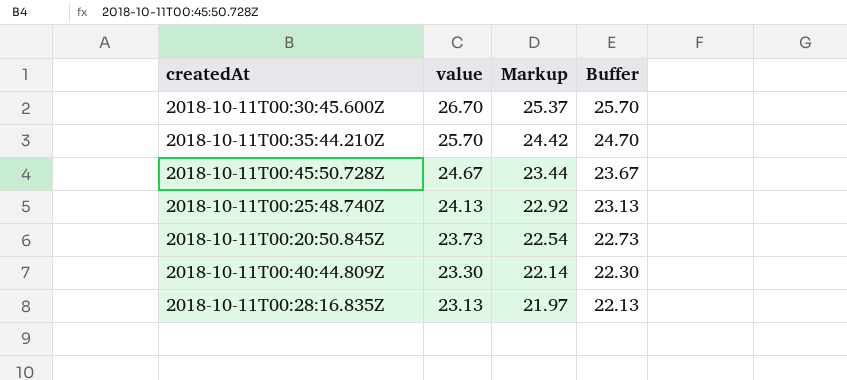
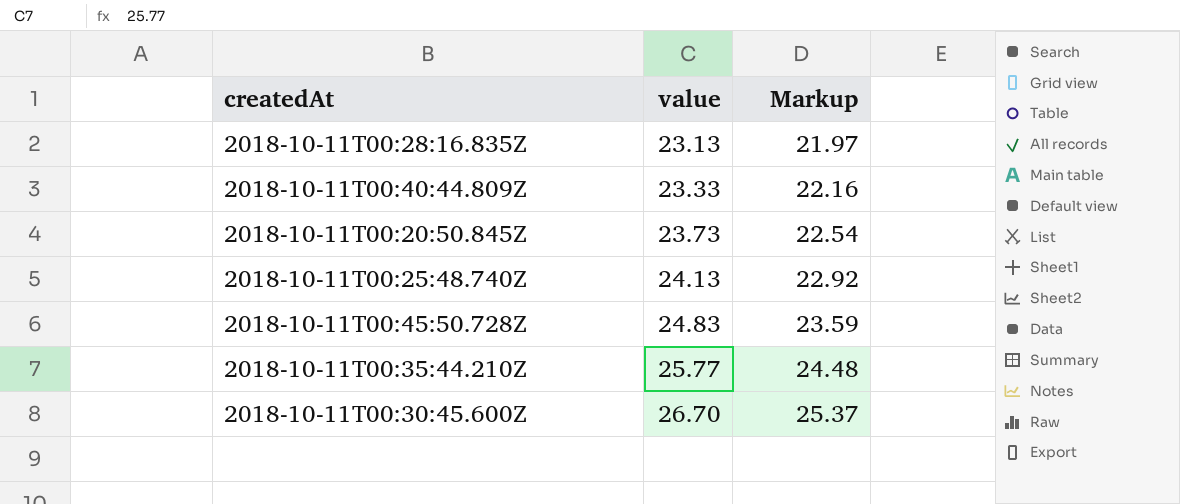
row order: value descending -> value ascending
column Buffer | formula: [value] - 1 -> none
2018-10-11T00:40:44.809Z | value: 23.30 -> 23.33
2018-10-11T00:40:44.809Z | Markup: 22.14 -> 22.16
2018-10-11T00:45:50.728Z | value: 24.67 -> 24.83
2018-10-11T00:45:50.728Z | Markup: 23.44 -> 23.59
2018-10-11T00:35:44.210Z | value: 25.70 -> 25.77
2018-10-11T00:35:44.210Z | Markup: 24.42 -> 24.48

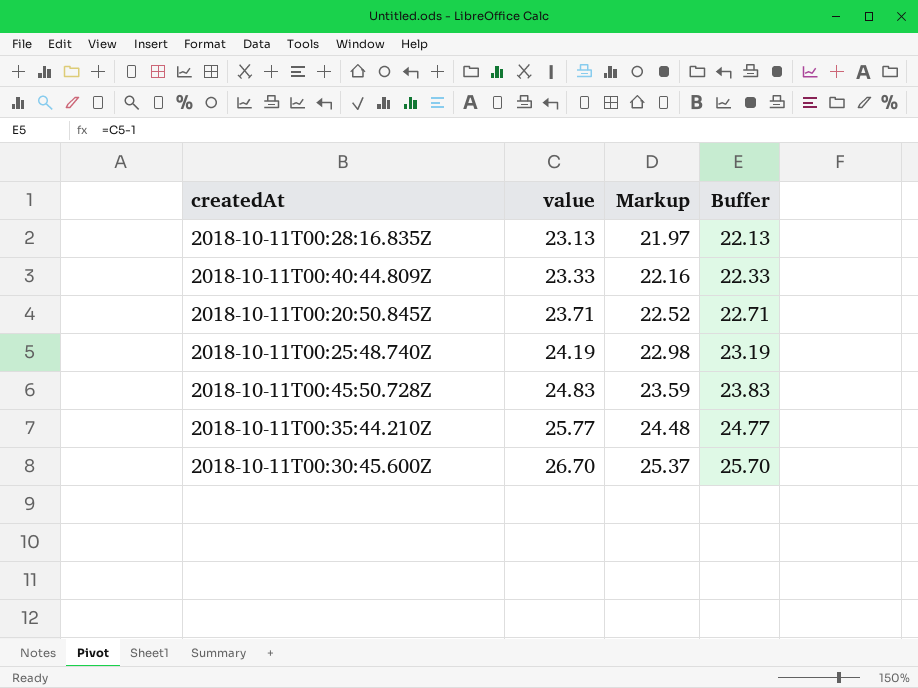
column Buffer | formula: none -> [value] - 1
2018-10-11T00:20:50.845Z | value: 23.73 -> 23.71
2018-10-11T00:20:50.845Z | Markup: 22.54 -> 22.52
2018-10-11T00:25:48.740Z | value: 24.13 -> 24.19
2018-10-11T00:25:48.740Z | Markup: 22.92 -> 22.98

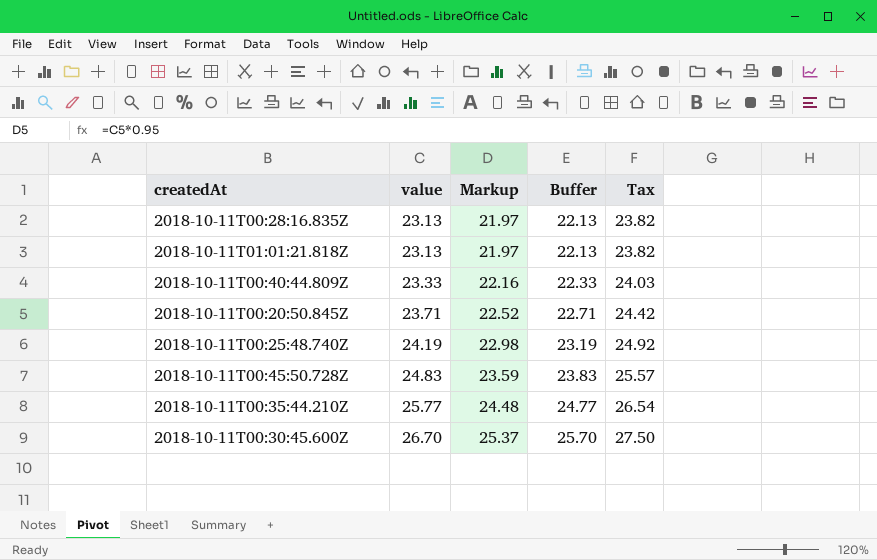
column Tax | formula: none -> [value] * 1.03
row 2018-10-11T01:01:21.818Z: none -> 23.13 | 21.97 | 22.13 | 23.82

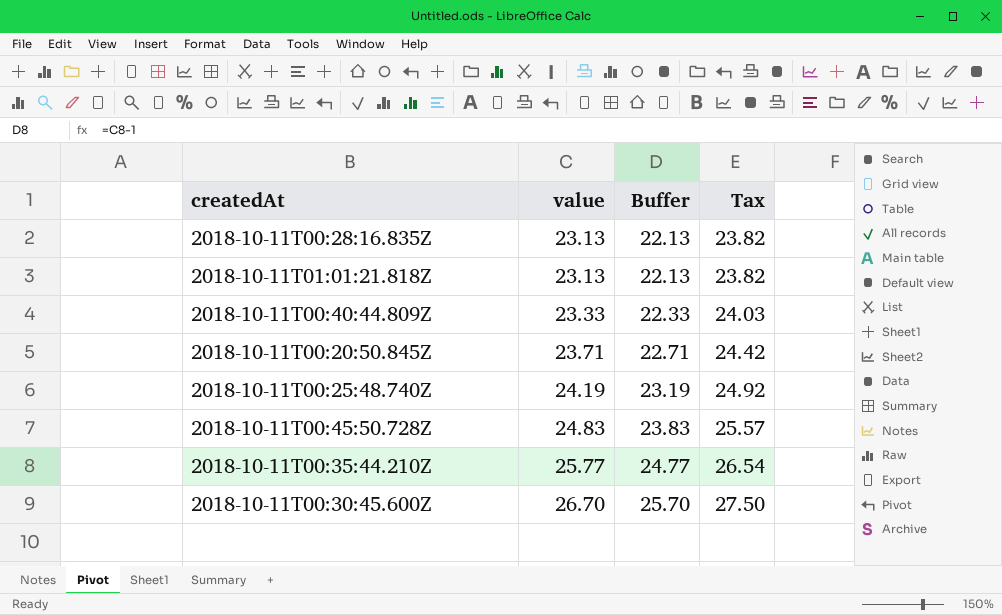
column Markup | formula: [value] * 0.95 -> none

